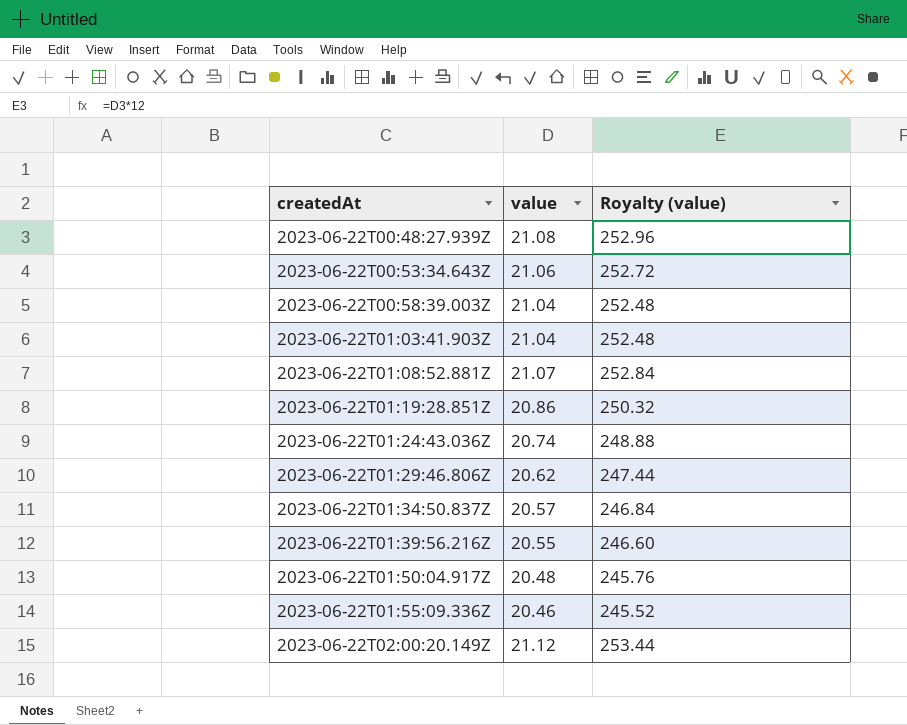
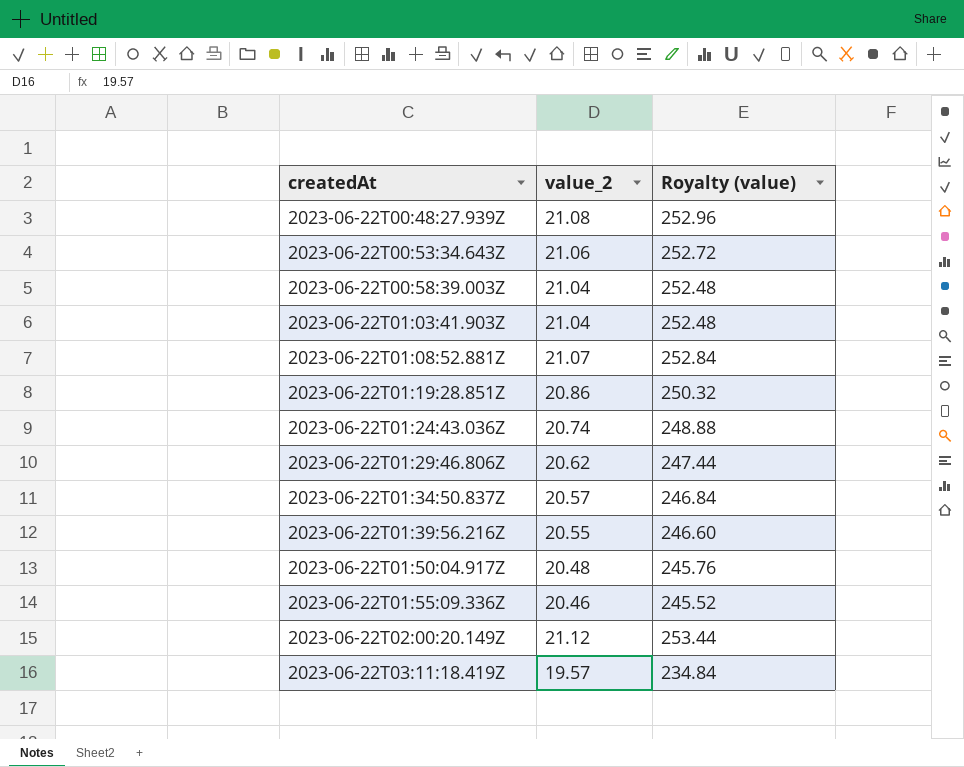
column name: value -> value_2
row 2023-06-22T03:11:18.419Z: none -> 19.57 | 234.84

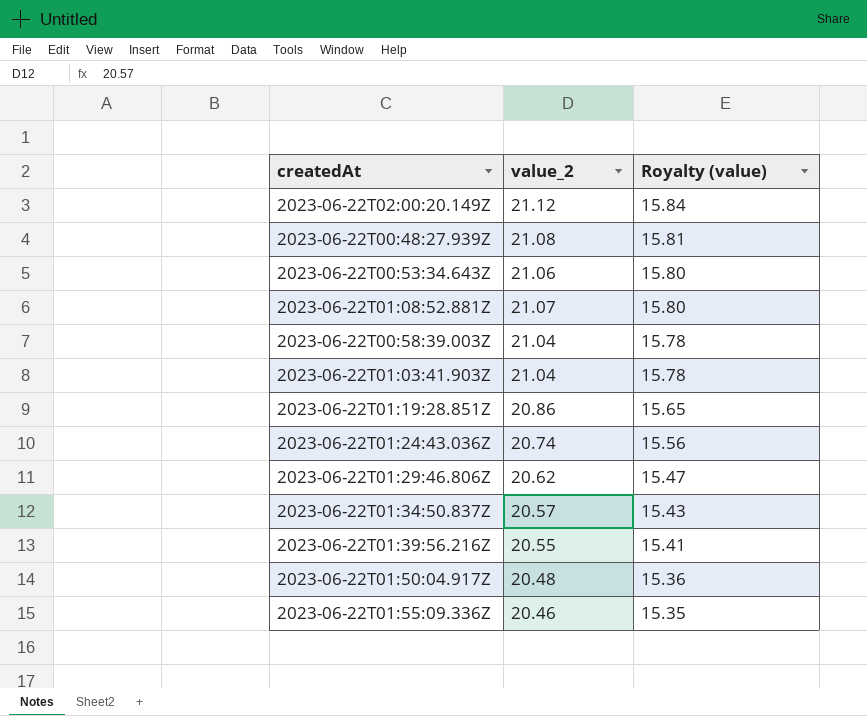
row order: createdAt ascending -> Royalty (value) descending
column Royalty (value) | formula: [value_2] * 12 -> [value_2] * 0.75
row 2023-06-22T03:11:18.419Z: 19.57 | 234.84 -> none

